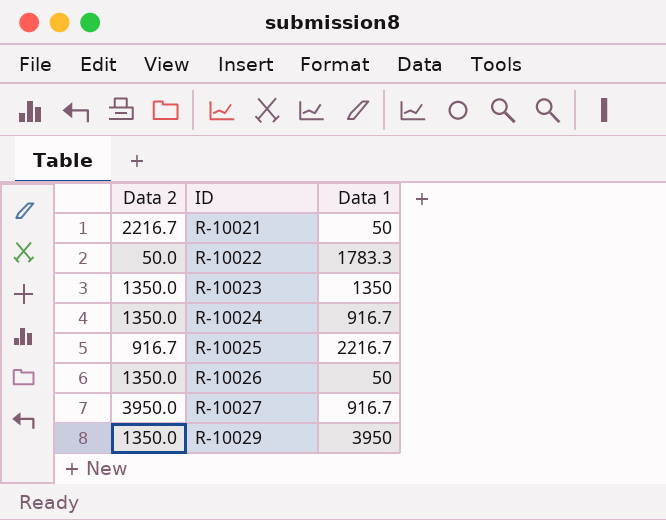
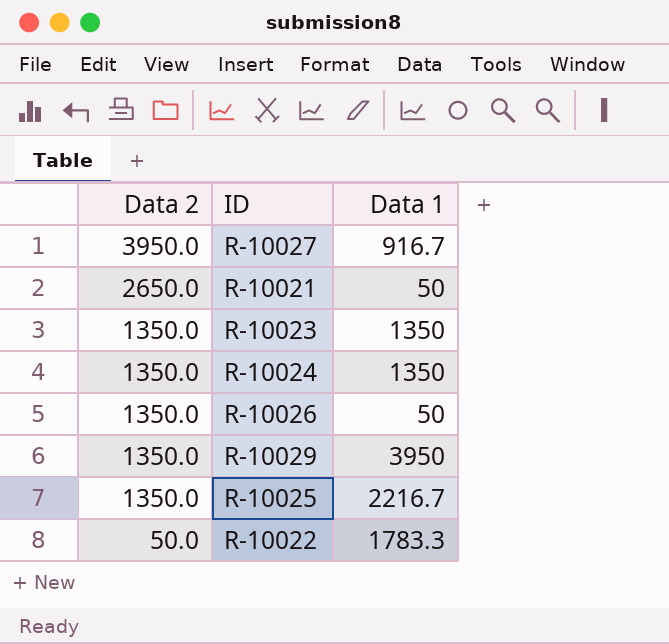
row order: ID ascending -> Data 2 descending
R-10021 | Data 2: 2216.7 -> 2650.0
R-10024 | Data 1: 916.7 -> 1350
R-10025 | Data 2: 916.7 -> 1350.0

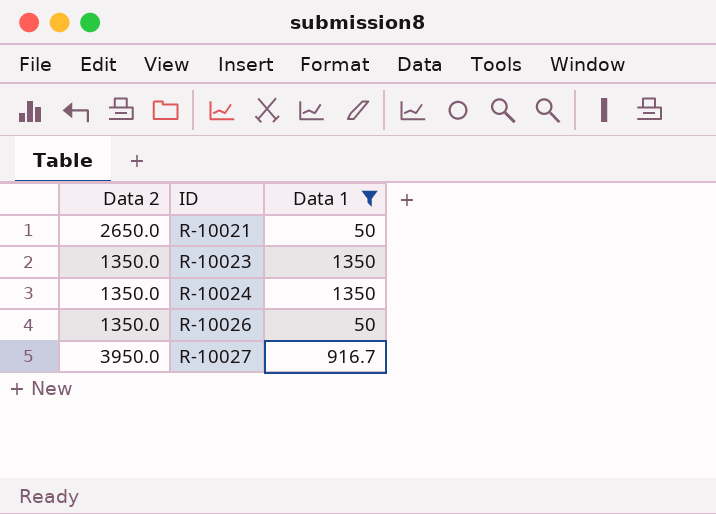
filter: none -> Data 1 <= 1350
row order: Data 2 descending -> ID ascending

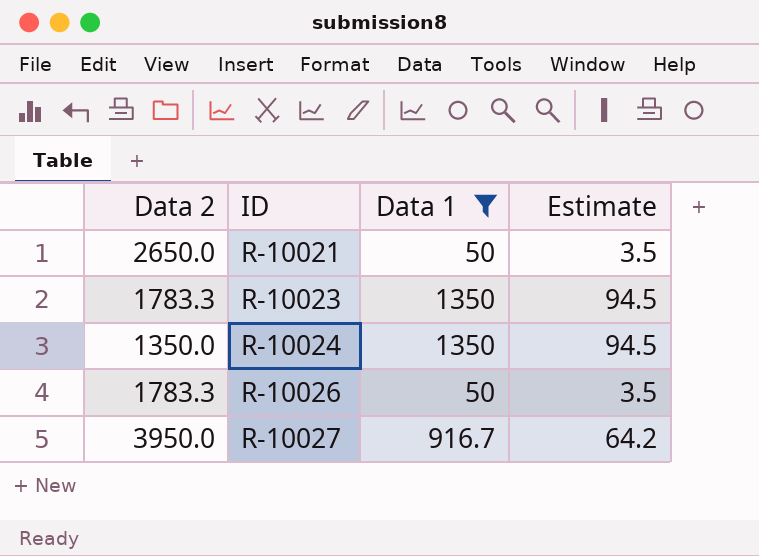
column Estimate | formula: none -> [Data 1] * 0.07
R-10023 | Data 2: 1350.0 -> 1783.3
R-10026 | Data 2: 1350.0 -> 1783.3

